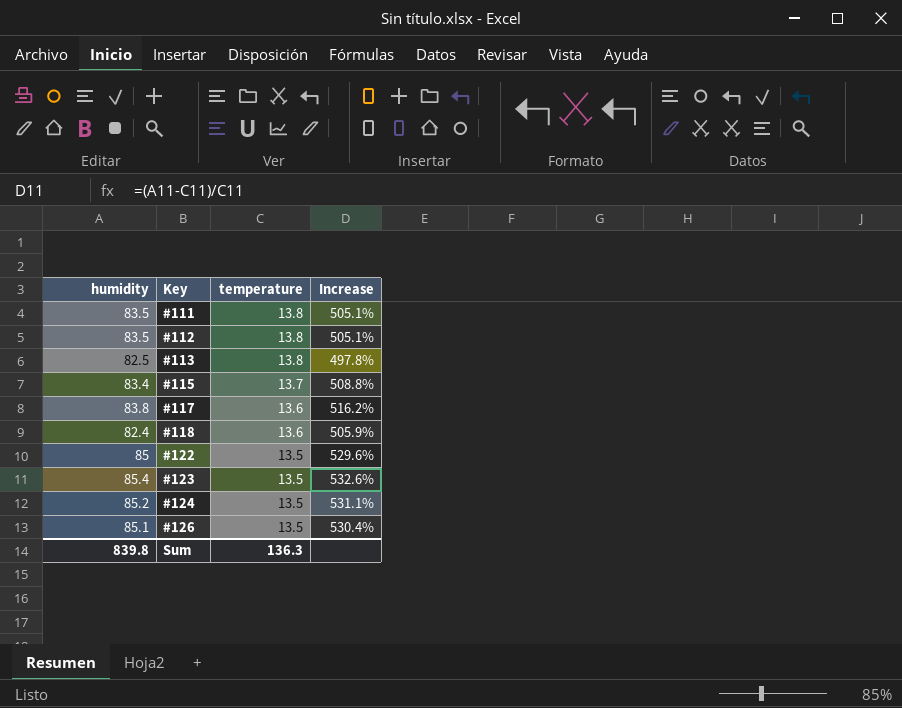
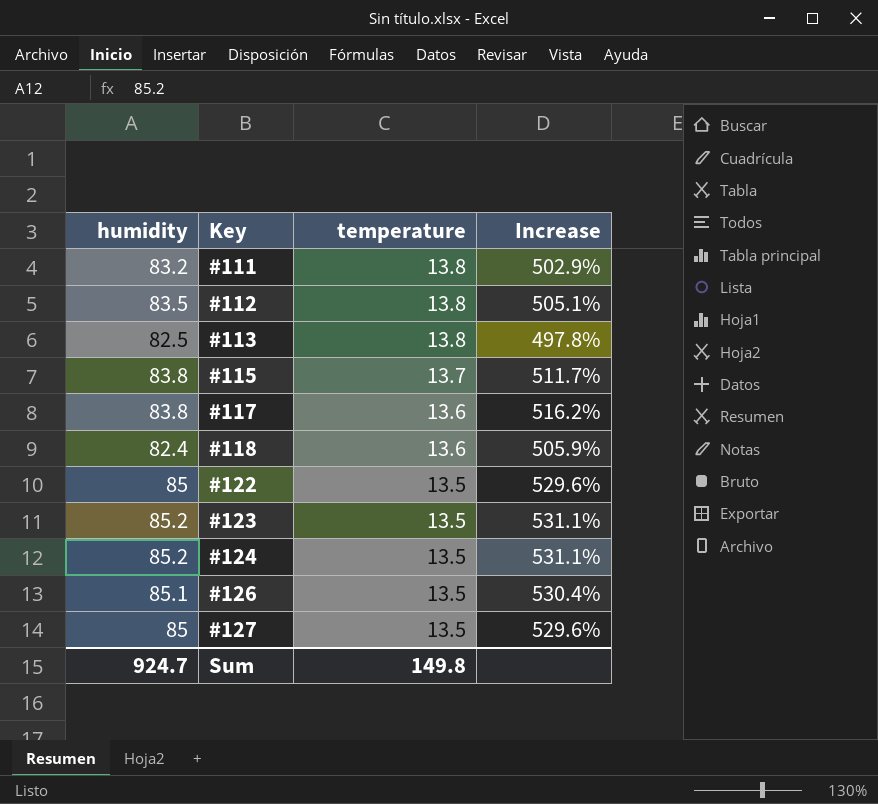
#111 | humidity: 83.5 -> 83.2
#111 | Increase: 505.1% -> 502.9%
#115 | humidity: 83.4 -> 83.8
#115 | Increase: 508.8% -> 511.7%
#123 | humidity: 85.4 -> 85.2
#123 | Increase: 532.6% -> 531.1%
row #127: none -> 85 | 13.5 | 529.6%
Sum | humidity: 839.8 -> 924.7
Sum | temperature: 136.3 -> 149.8

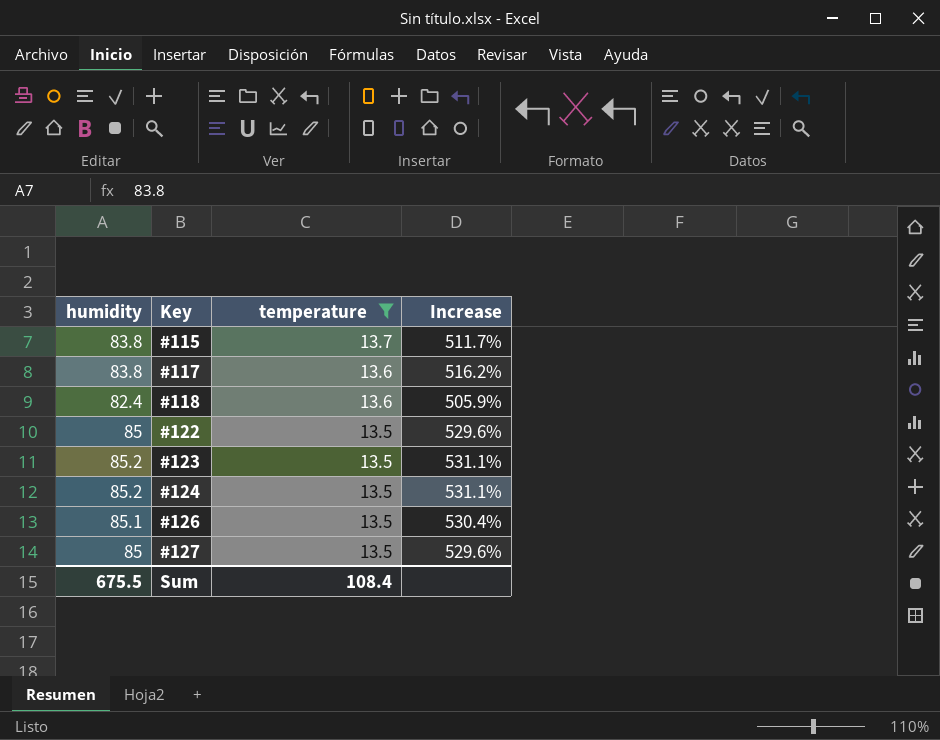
filter: none -> temperature != 13.8
Sum | humidity: 924.7 -> 675.5
Sum | temperature: 149.8 -> 108.4

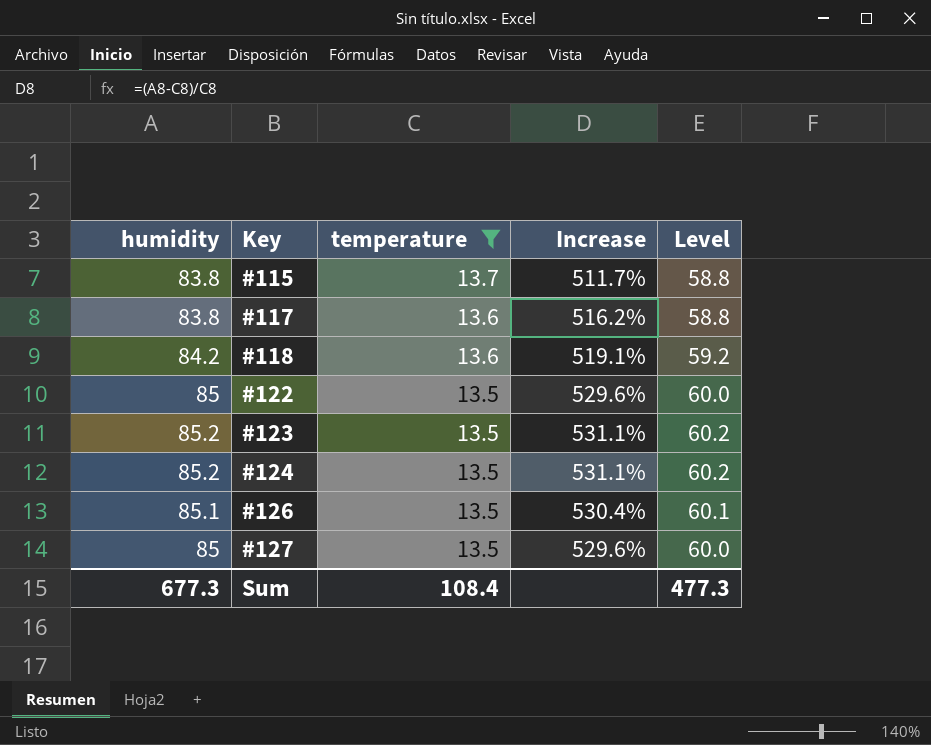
column Level | formula: none -> [humidity] - 25
#118 | humidity: 82.4 -> 84.2
#118 | Increase: 505.9% -> 519.1%
Sum | humidity: 675.5 -> 677.3

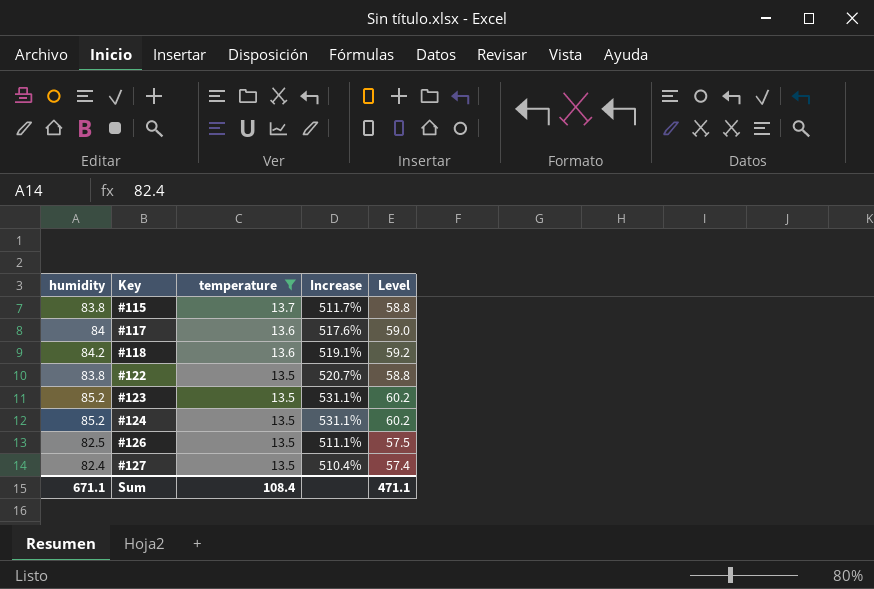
#117 | humidity: 83.8 -> 84
#117 | Increase: 516.2% -> 517.6%
#117 | Level: 58.8 -> 59.0
#122 | humidity: 85 -> 83.8
#122 | Increase: 529.6% -> 520.7%
#122 | Level: 60.0 -> 58.8
#126 | humidity: 85.1 -> 82.5
#126 | Increase: 530.4% -> 511.1%
#126 | Level: 60.1 -> 57.5
#127 | humidity: 85 -> 82.4
#127 | Increase: 529.6% -> 510.4%
#127 | Level: 60.0 -> 57.4
Sum | humidity: 677.3 -> 671.1
Sum | Level: 477.3 -> 471.1

